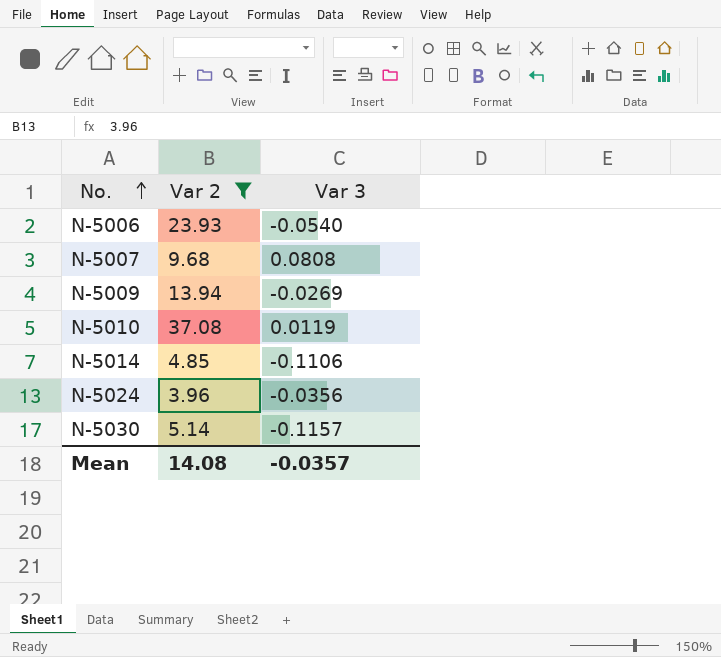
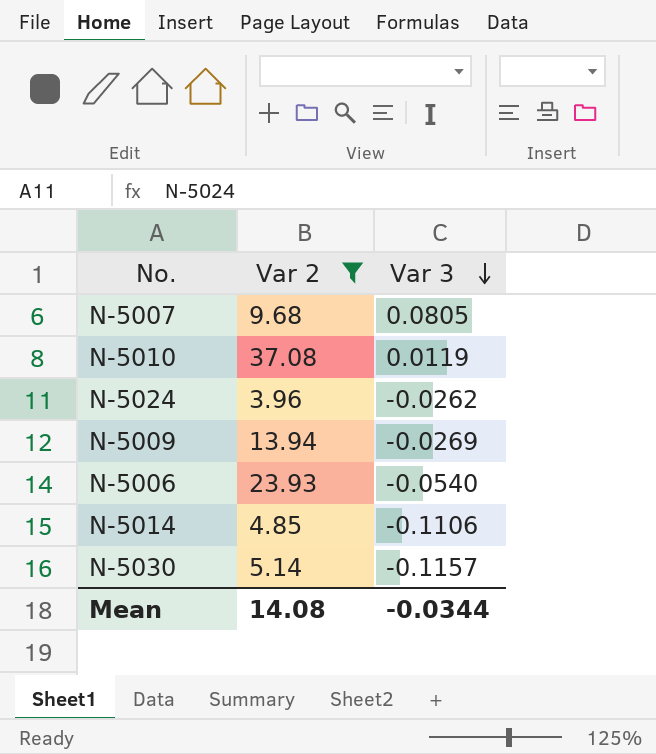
row order: No. ascending -> Var 3 descending
N-5007 | Var 3: 0.0808 -> 0.0805
N-5024 | Var 3: -0.0356 -> -0.0262
Mean | Var 3: -0.0357 -> -0.0344

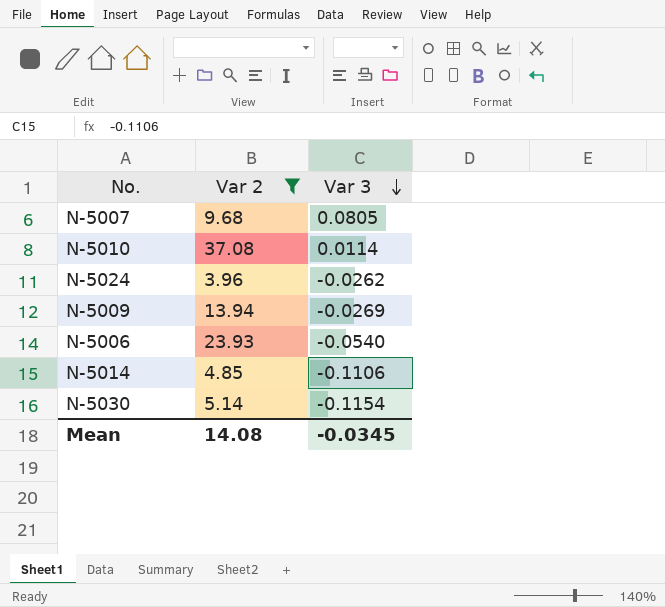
N-5010 | Var 3: 0.0119 -> 0.0114
N-5030 | Var 3: -0.1157 -> -0.1154
Mean | Var 3: -0.0344 -> -0.0345

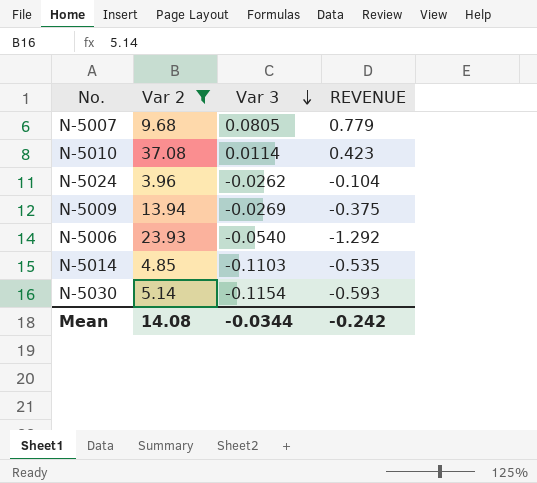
column REVENUE | formula: none -> [Var 2] * [Var 3]
N-5014 | Var 3: -0.1106 -> -0.1103
Mean | Var 3: -0.0345 -> -0.0344

